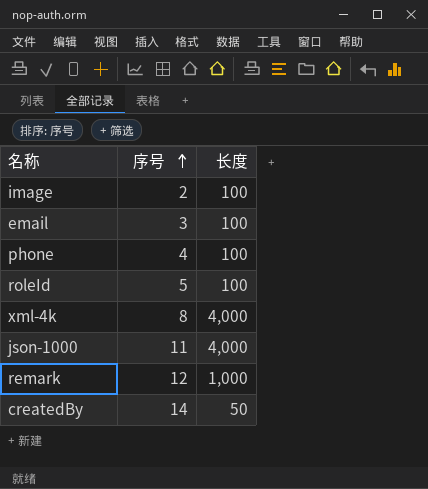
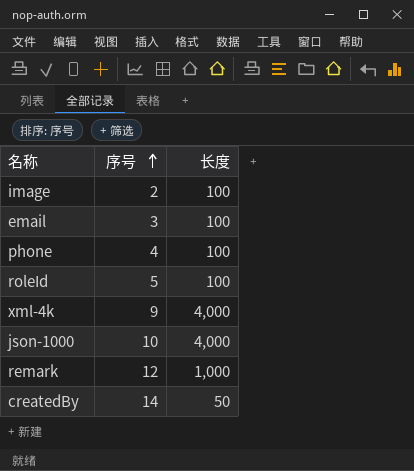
xml-4k | 序号: 8 -> 9
json-1000 | 序号: 11 -> 10

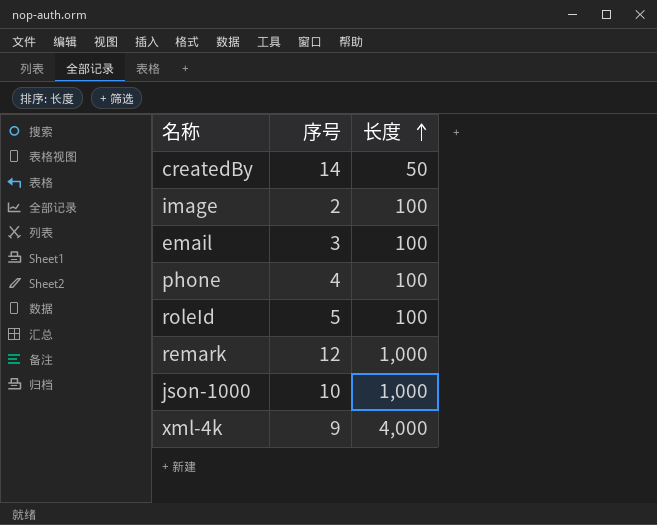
row order: 序号 ascending -> 长度 ascending
json-1000 | 长度: 4,000 -> 1,000

